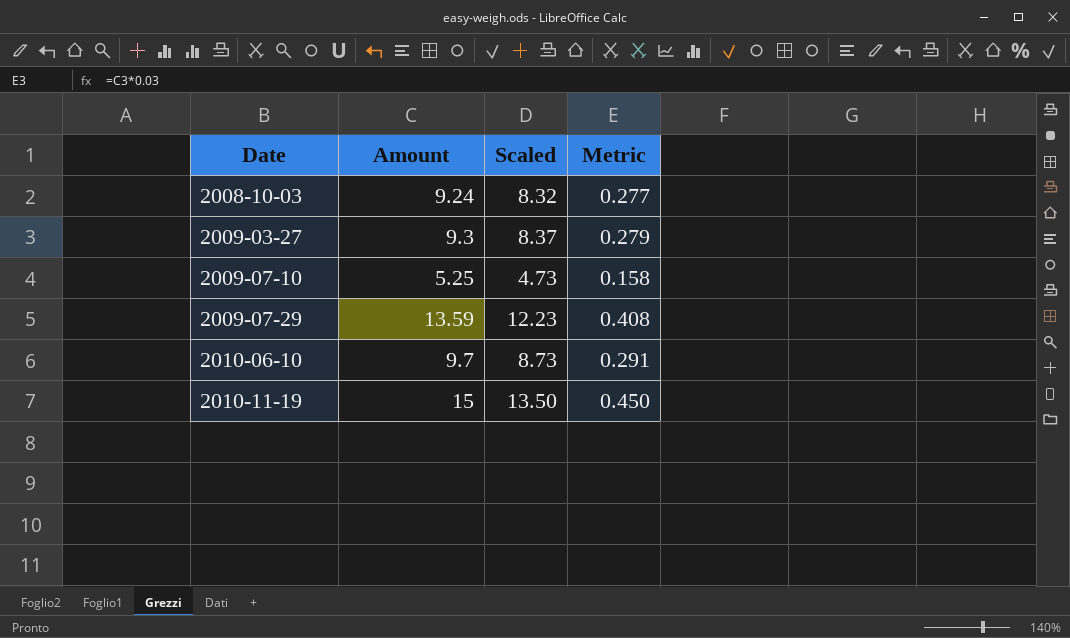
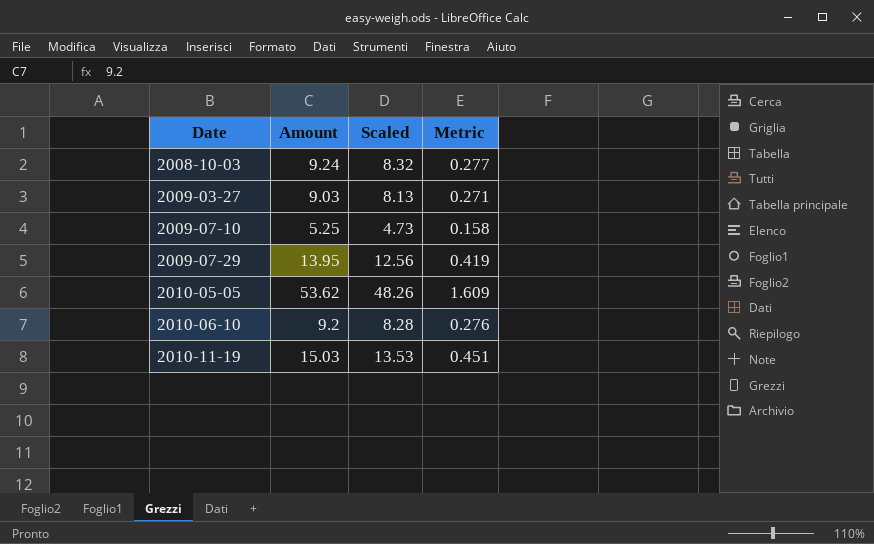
2009-03-27 | Amount: 9.3 -> 9.03
2009-03-27 | Scaled: 8.37 -> 8.13
2009-03-27 | Metric: 0.279 -> 0.271
2009-07-29 | Amount: 13.59 -> 13.95
2009-07-29 | Scaled: 12.23 -> 12.56
2009-07-29 | Metric: 0.408 -> 0.419
row 2010-05-05: none -> 53.62 | 48.26 | 1.609
2010-06-10 | Amount: 9.7 -> 9.2
2010-06-10 | Scaled: 8.73 -> 8.28
2010-06-10 | Metric: 0.291 -> 0.276
2010-11-19 | Amount: 15 -> 15.03
2010-11-19 | Scaled: 13.50 -> 13.53
2010-11-19 | Metric: 0.450 -> 0.451

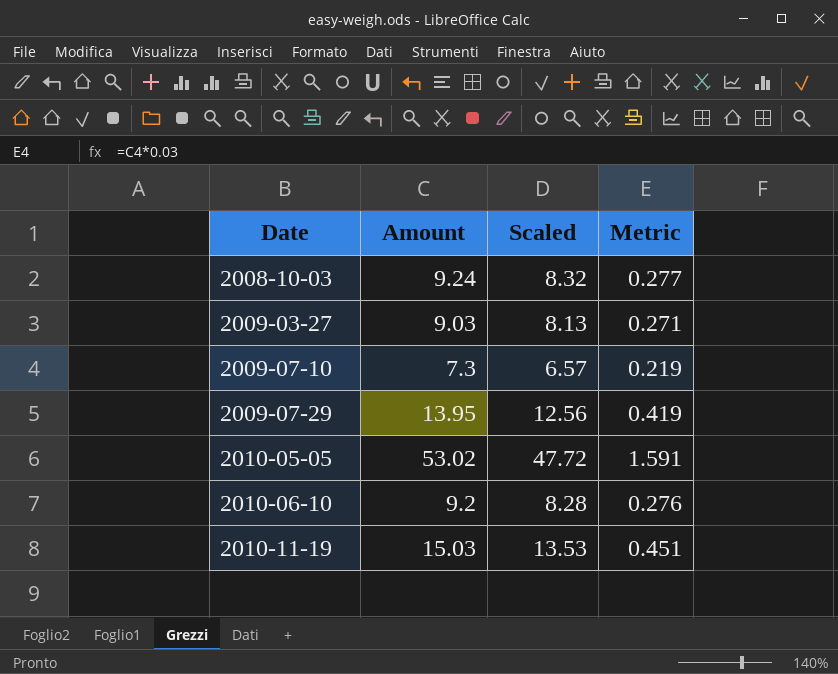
2009-07-10 | Amount: 5.25 -> 7.3
2009-07-10 | Scaled: 4.73 -> 6.57
2009-07-10 | Metric: 0.158 -> 0.219
2010-05-05 | Amount: 53.62 -> 53.02
2010-05-05 | Scaled: 48.26 -> 47.72
2010-05-05 | Metric: 1.609 -> 1.591

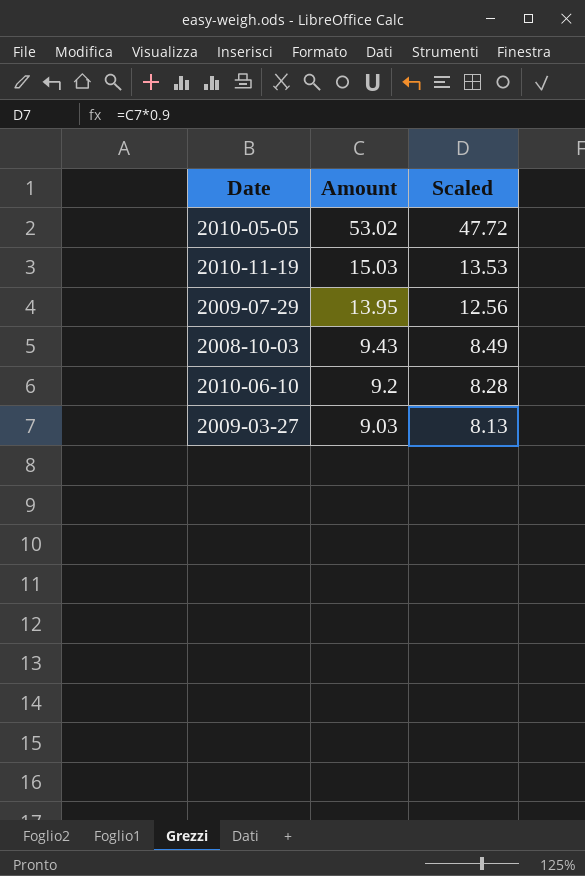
row order: Date ascending -> Amount descending
column Metric | formula: [Amount] * 0.03 -> none
row 2009-07-10: 7.3 | 6.57 | 0.219 -> none
2008-10-03 | Amount: 9.24 -> 9.43
2008-10-03 | Scaled: 8.32 -> 8.49

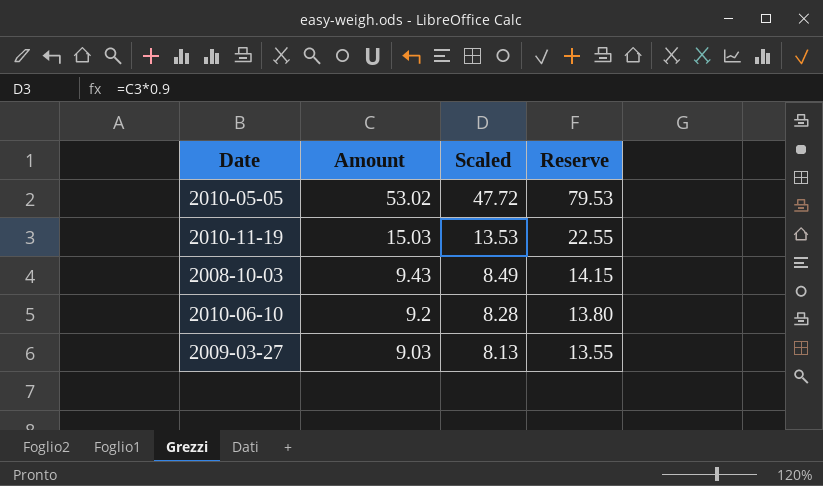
column Reserve | formula: none -> [Amount] * 1.5
row 2009-07-29: 13.95 | 12.56 -> none

